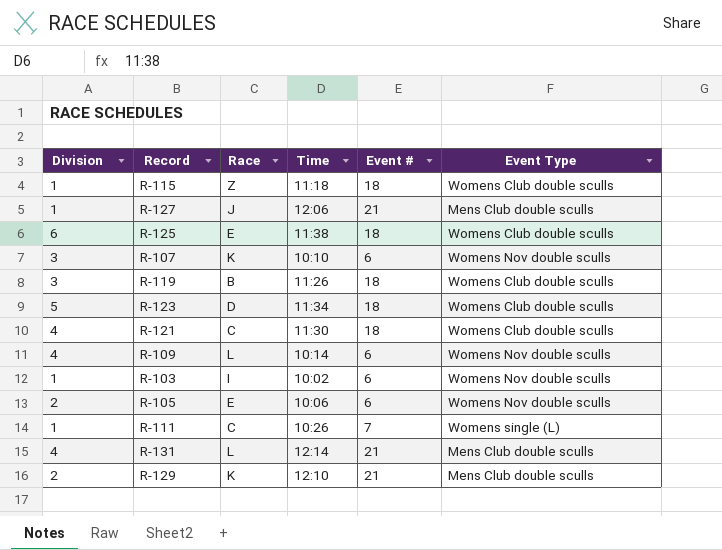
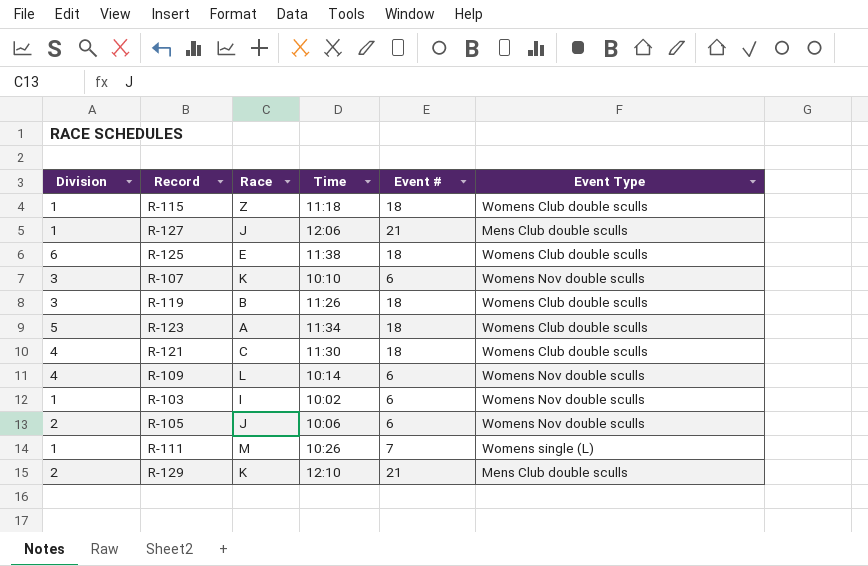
row R-131: 4 | L | 12:14 | 21 | Mens Club double sculls -> none
R-123 | Race: D -> A
R-105 | Race: E -> J
R-111 | Race: C -> M

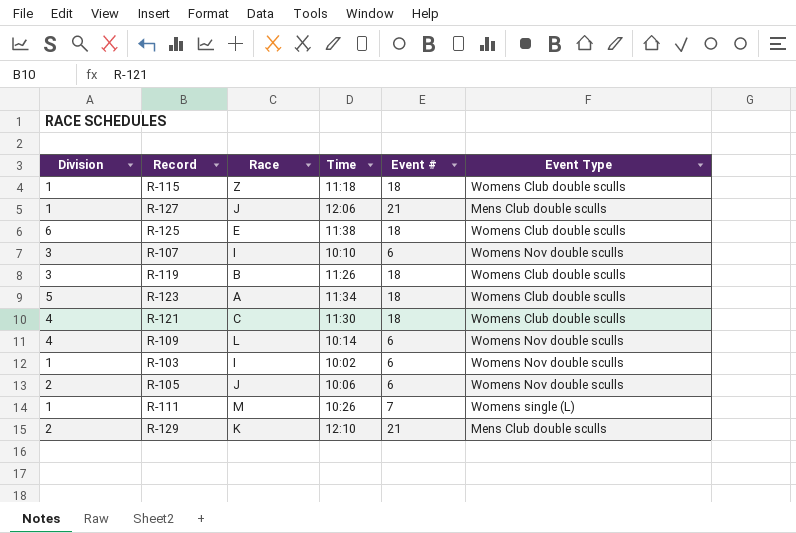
R-107 | Race: K -> I

